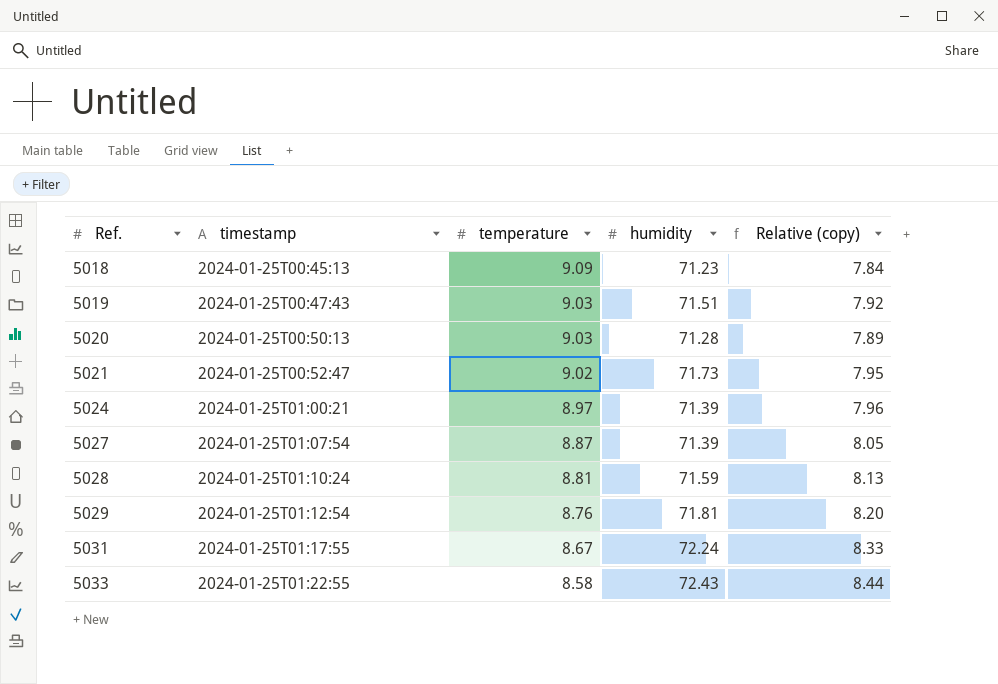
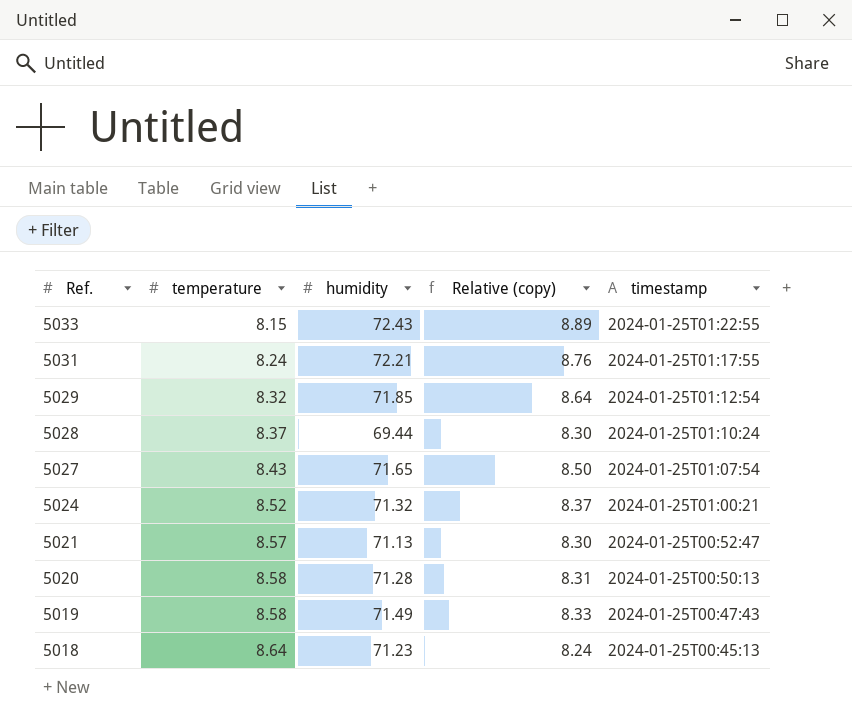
row order: Ref. ascending -> Ref. descending
column timestamp | position: 2 -> 5
5033 | temperature: 8.58 -> 8.15
5033 | Relative (copy): 8.44 -> 8.89
5031 | temperature: 8.67 -> 8.24
5031 | humidity: 72.24 -> 72.21
5031 | Relative (copy): 8.33 -> 8.76
5029 | temperature: 8.76 -> 8.32
5029 | humidity: 71.81 -> 71.85
5029 | Relative (copy): 8.20 -> 8.64
5028 | temperature: 8.81 -> 8.37
5028 | humidity: 71.59 -> 69.44
5028 | Relative (copy): 8.13 -> 8.30
5027 | temperature: 8.87 -> 8.43
5027 | humidity: 71.39 -> 71.65
5027 | Relative (copy): 8.05 -> 8.50
5024 | temperature: 8.97 -> 8.52
5024 | humidity: 71.39 -> 71.32
5024 | Relative (copy): 7.96 -> 8.37
5021 | temperature: 9.02 -> 8.57
5021 | humidity: 71.73 -> 71.13
5021 | Relative (copy): 7.95 -> 8.30
5020 | temperature: 9.03 -> 8.58
5020 | Relative (copy): 7.89 -> 8.31
5019 | temperature: 9.03 -> 8.58
5019 | humidity: 71.51 -> 71.49
5019 | Relative (copy): 7.92 -> 8.33
5018 | temperature: 9.09 -> 8.64
5018 | Relative (copy): 7.84 -> 8.24

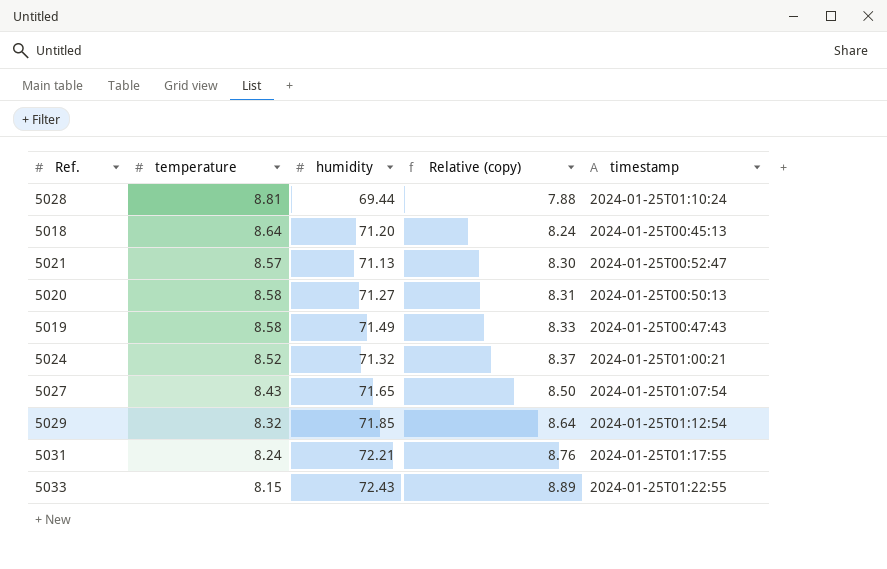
row order: Ref. descending -> Relative (copy) ascending
5028 | temperature: 8.37 -> 8.81
5028 | Relative (copy): 8.30 -> 7.88
5018 | humidity: 71.23 -> 71.20
5020 | humidity: 71.28 -> 71.27

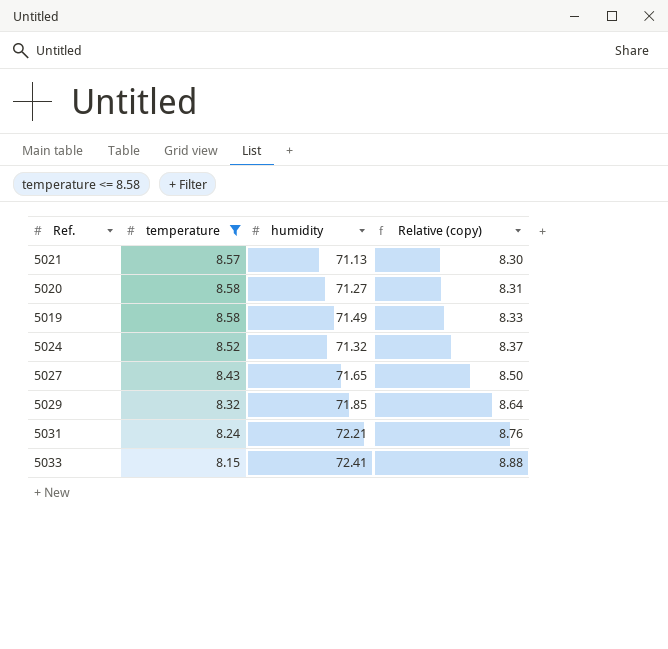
filter: none -> temperature <= 8.58
column timestamp | position: 5 -> none
5033 | humidity: 72.43 -> 72.41
5033 | Relative (copy): 8.89 -> 8.88

